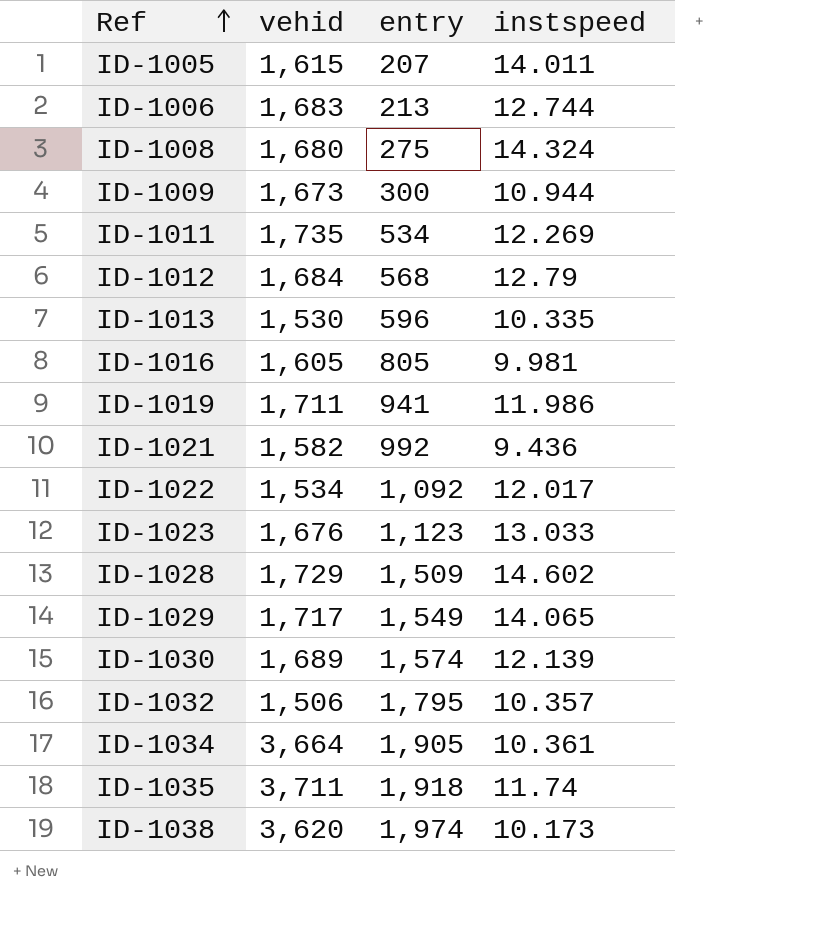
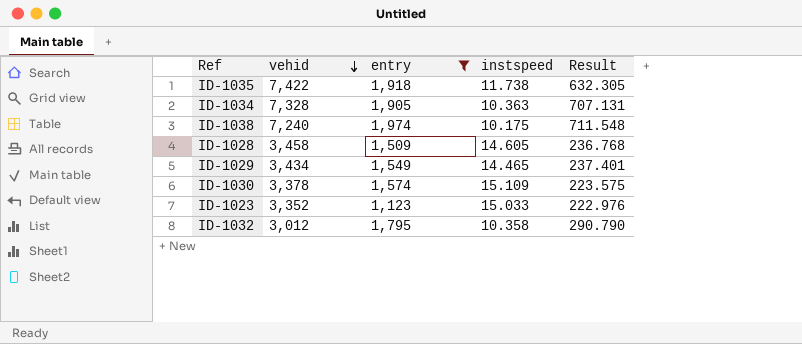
filter: none -> entry >= 1,123
row order: Ref ascending -> vehid descending
column Result | formula: none -> [vehid] / [instspeed]
ID-1035 | vehid: 3,711 -> 7,422
ID-1035 | instspeed: 11.74 -> 11.738
ID-1034 | vehid: 3,664 -> 7,328
ID-1034 | instspeed: 10.361 -> 10.363
ID-1038 | vehid: 3,620 -> 7,240
ID-1038 | instspeed: 10.173 -> 10.175
ID-1028 | vehid: 1,729 -> 3,458
ID-1028 | instspeed: 14.602 -> 14.605
ID-1029 | vehid: 1,717 -> 3,434
ID-1029 | instspeed: 14.065 -> 14.465
ID-1030 | vehid: 1,689 -> 3,378
ID-1030 | instspeed: 12.139 -> 15.109
ID-1023 | vehid: 1,676 -> 3,352
ID-1023 | instspeed: 13.033 -> 15.033
ID-1032 | vehid: 1,506 -> 3,012
ID-1032 | instspeed: 10.357 -> 10.358

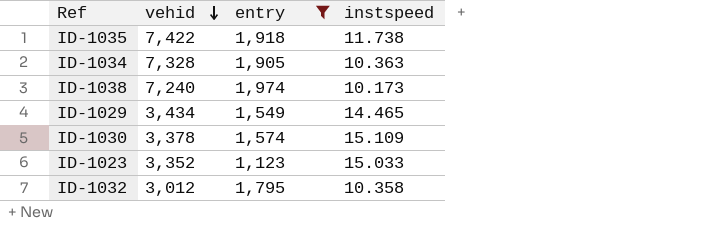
column Result | formula: [vehid] / [instspeed] -> none
row ID-1028: 3,458 | 1,509 | 14.605 | 236.768 -> none
ID-1038 | instspeed: 10.175 -> 10.173

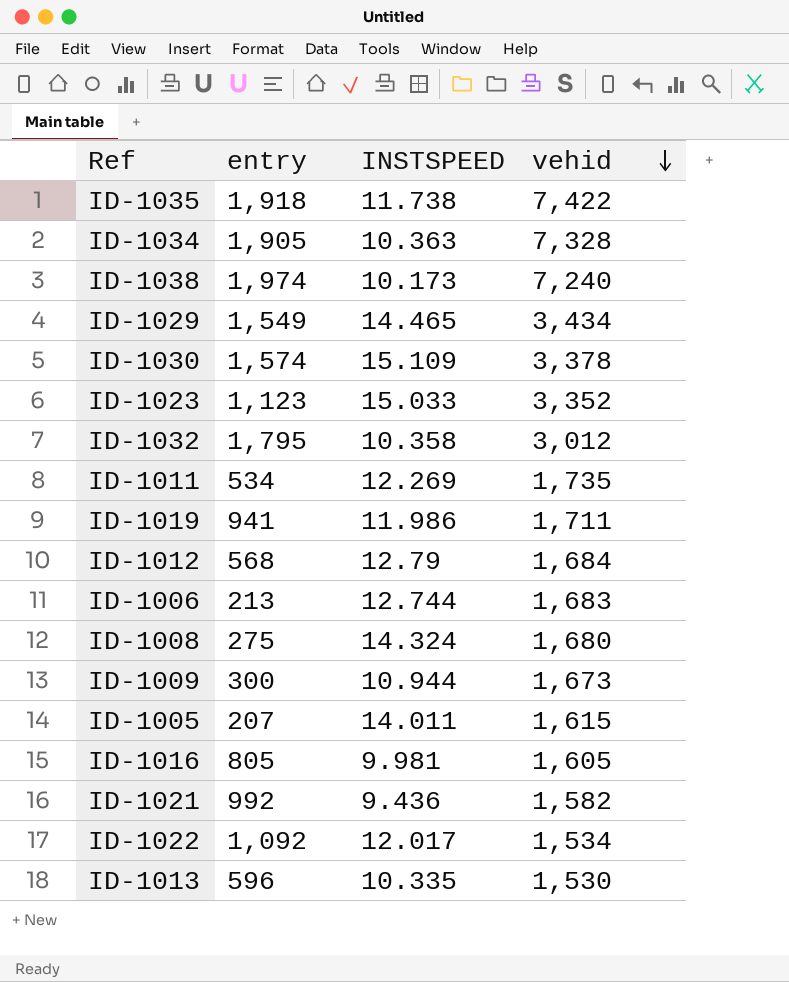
filter: entry >= 1,123 -> none
column name: instspeed -> INSTSPEED
column vehid | position: 2 -> 4

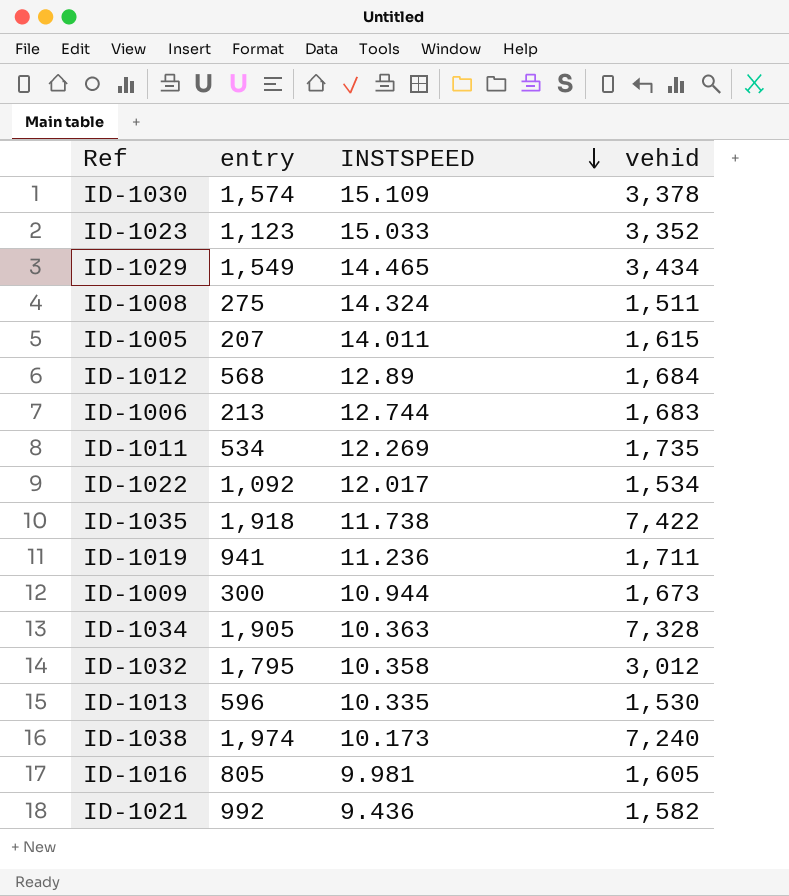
row order: vehid descending -> INSTSPEED descending
ID-1008 | vehid: 1,680 -> 1,511
ID-1012 | INSTSPEED: 12.79 -> 12.89
ID-1019 | INSTSPEED: 11.986 -> 11.236

